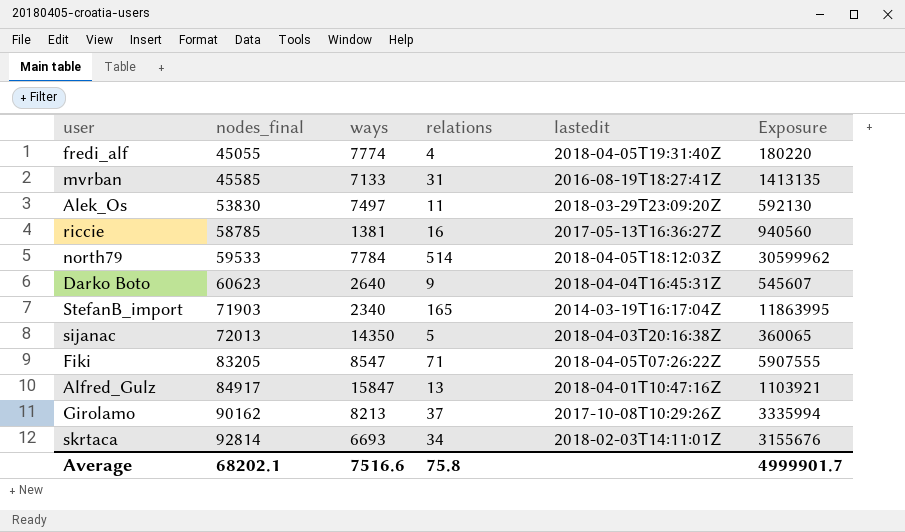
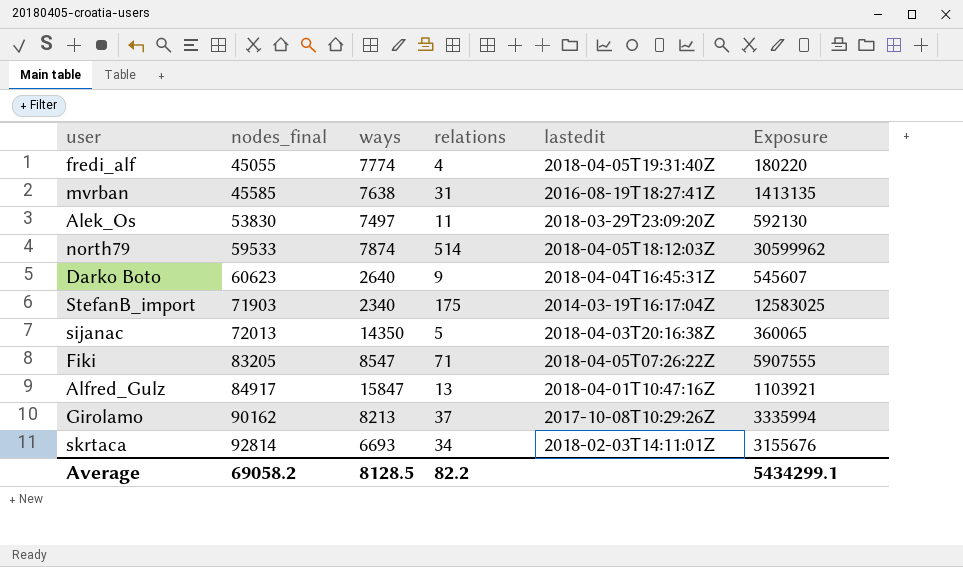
row riccie: 58785 | 1381 | 16 | 2017-05-13T16:36:27Z | 940560 -> none
mvrban | ways: 7133 -> 7638
north79 | ways: 7784 -> 7874
StefanB_import | relations: 165 -> 175
StefanB_import | Exposure: 11863995 -> 12583025
Average | nodes_final: 68202.1 -> 69058.2
Average | ways: 7516.6 -> 8128.5
Average | relations: 75.8 -> 82.2
Average | Exposure: 4999901.7 -> 5434299.1

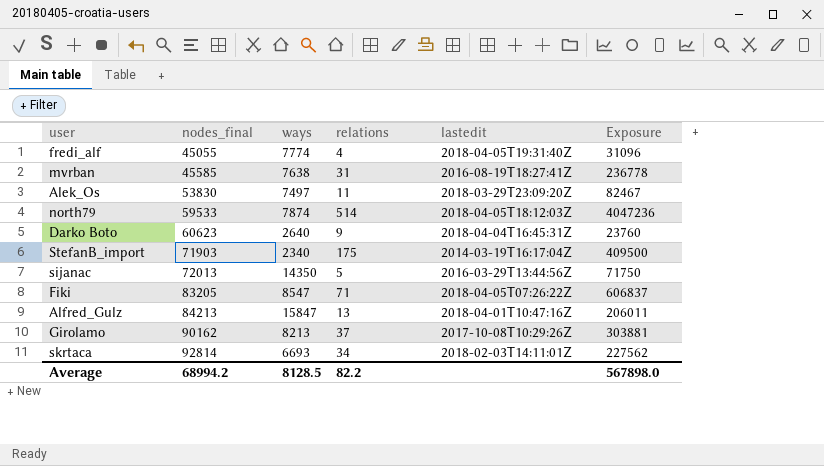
column Exposure | formula: [nodes_final] * [relations] -> [ways] * [relations]
sijanac | lastedit: 2018-04-03T20:16:38Z -> 2016-03-29T13:44:56Z
Alfred_Gulz | nodes_final: 84917 -> 84213
Average | nodes_final: 69058.2 -> 68994.2
Average | Exposure: 5434299.1 -> 567898.0

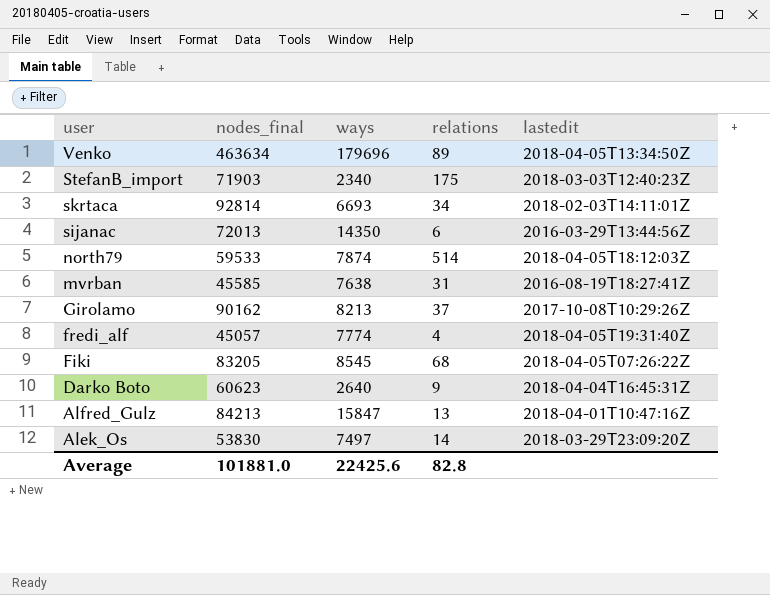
row order: nodes_final ascending -> user descending
column Exposure | formula: [ways] * [relations] -> none
row Venko: none -> 463634 | 179696 | 89 | 2018-04-05T13:34:50Z
StefanB_import | lastedit: 2014-03-19T16:17:04Z -> 2018-03-03T12:40:23Z
sijanac | relations: 5 -> 6
fredi_alf | nodes_final: 45055 -> 45057
Fiki | ways: 8547 -> 8545
Fiki | relations: 71 -> 68
Alek_Os | relations: 11 -> 14
Average | nodes_final: 68994.2 -> 101881.0
Average | ways: 8128.5 -> 22425.6
Average | relations: 82.2 -> 82.8

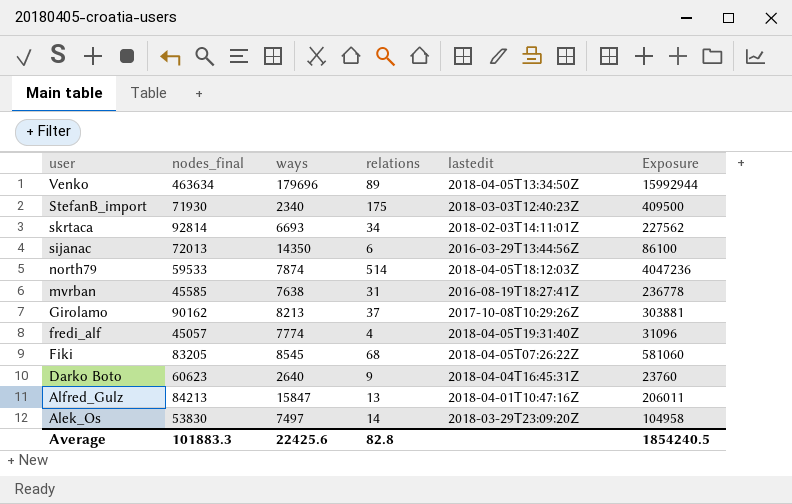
column Exposure | formula: none -> [ways] * [relations]
StefanB_import | nodes_final: 71903 -> 71930
Average | nodes_final: 101881.0 -> 101883.3

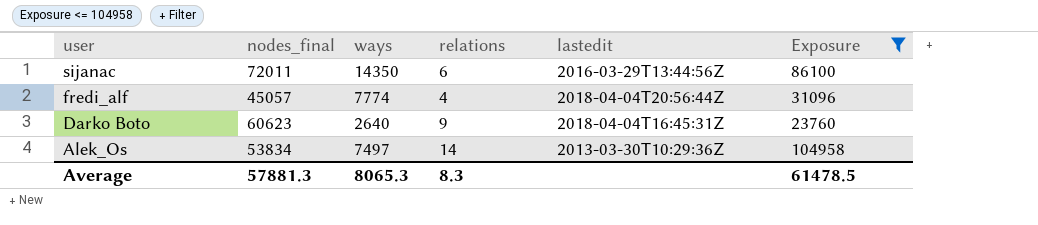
filter: none -> Exposure <= 104958
sijanac | nodes_final: 72013 -> 72011
fredi_alf | lastedit: 2018-04-05T19:31:40Z -> 2018-04-04T20:56:44Z
Alek_Os | nodes_final: 53830 -> 53834
Alek_Os | lastedit: 2018-03-29T23:09:20Z -> 2013-03-30T10:29:36Z
Average | nodes_final: 101883.3 -> 57881.3
Average | ways: 22425.6 -> 8065.3
Average | relations: 82.8 -> 8.3
Average | Exposure: 1854240.5 -> 61478.5

